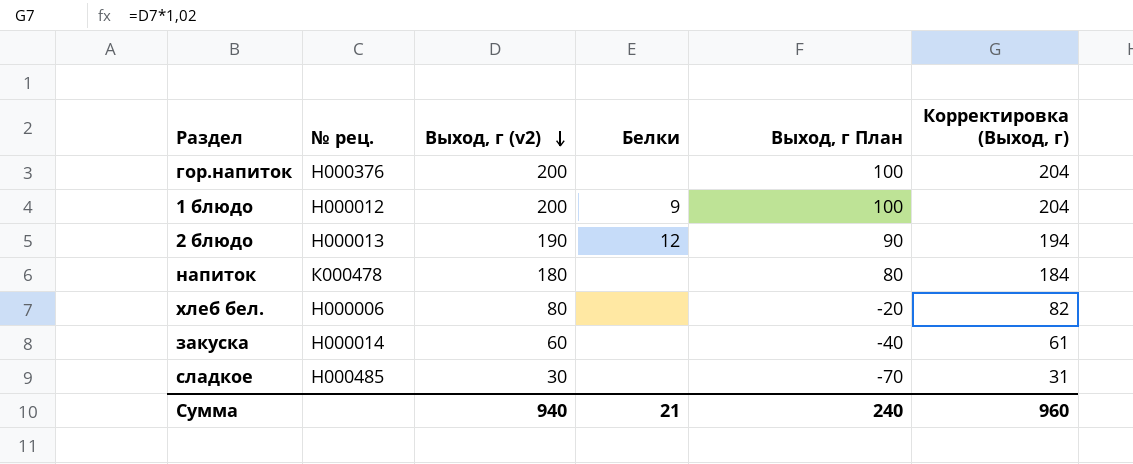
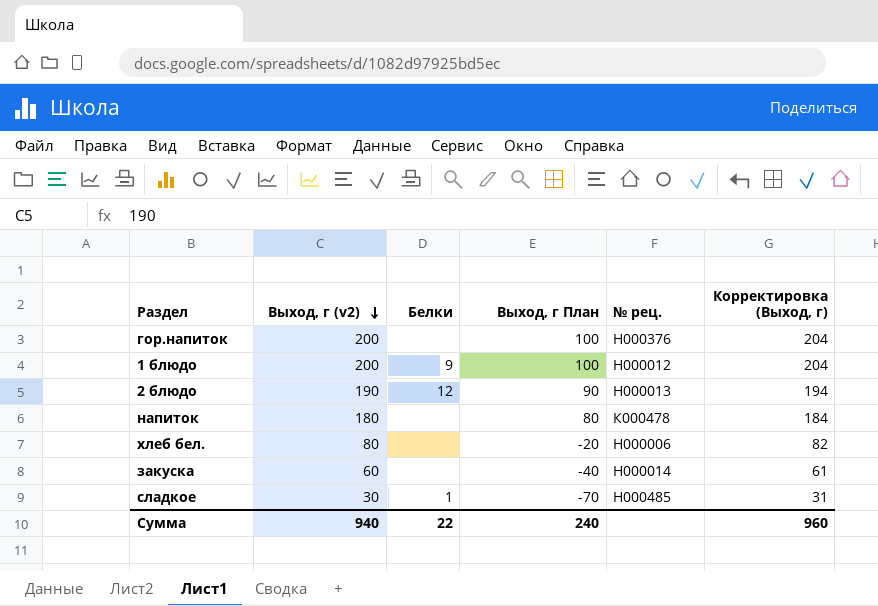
column № рец. | position: 2 -> 5
сладкое | Белки: none -> 1
Сумма | Белки: 21 -> 22

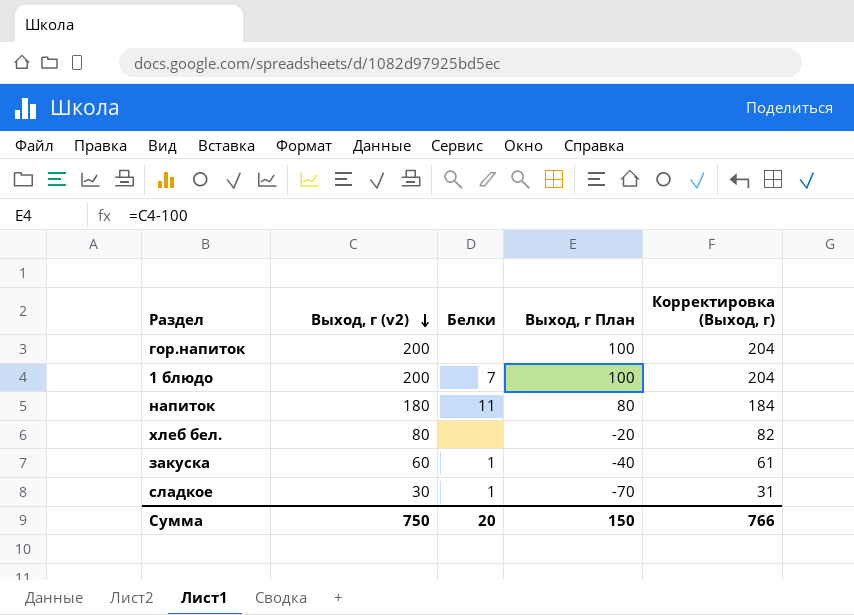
column № рец. | position: 5 -> none
row 2 блюдо: 190 | 12 | 90 | Н000013 | 194 -> none
1 блюдо | Белки: 9 -> 7
напиток | Белки: none -> 11
закуска | Белки: none -> 1
Сумма | Выход, г (v2): 940 -> 750
Сумма | Белки: 22 -> 20
Сумма | Выход, г План: 240 -> 150
Сумма | Корректировка (Выход, г): 960 -> 766

